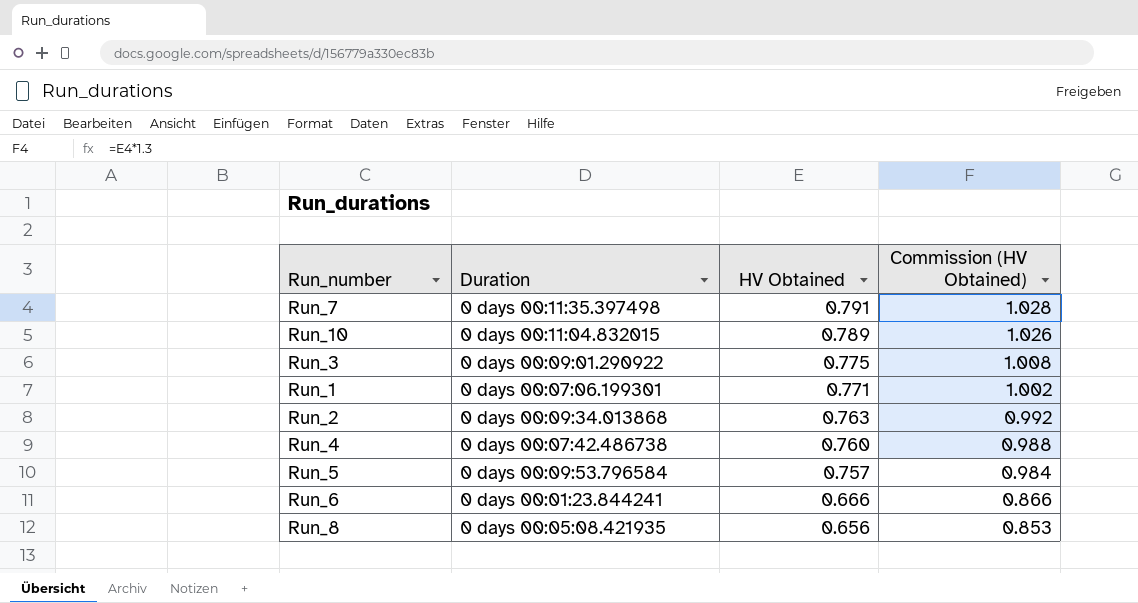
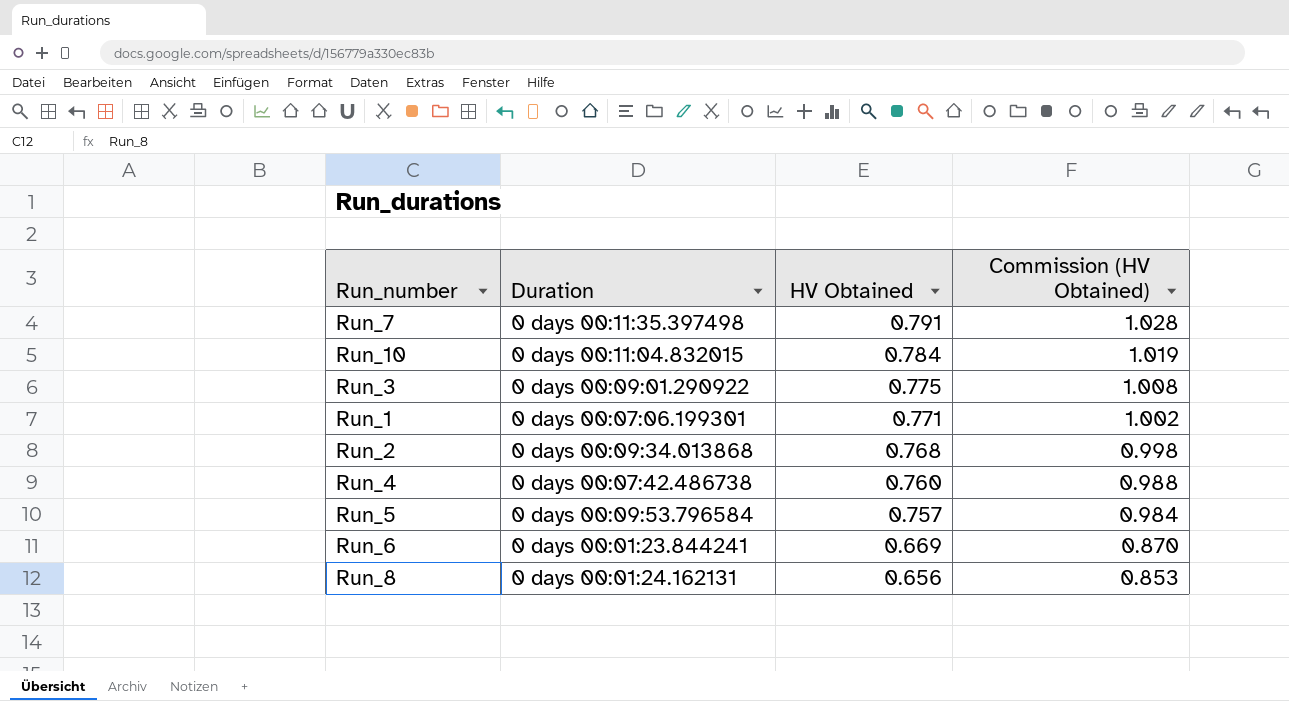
Run_10 | HV Obtained: 0.789 -> 0.784
Run_10 | Commission (HV Obtained): 1.026 -> 1.019
Run_2 | HV Obtained: 0.763 -> 0.768
Run_2 | Commission (HV Obtained): 0.992 -> 0.998
Run_6 | HV Obtained: 0.666 -> 0.669
Run_6 | Commission (HV Obtained): 0.866 -> 0.870
Run_8 | Duration: 0 days 00:05:08.421935 -> 0 days 00:01:24.162131

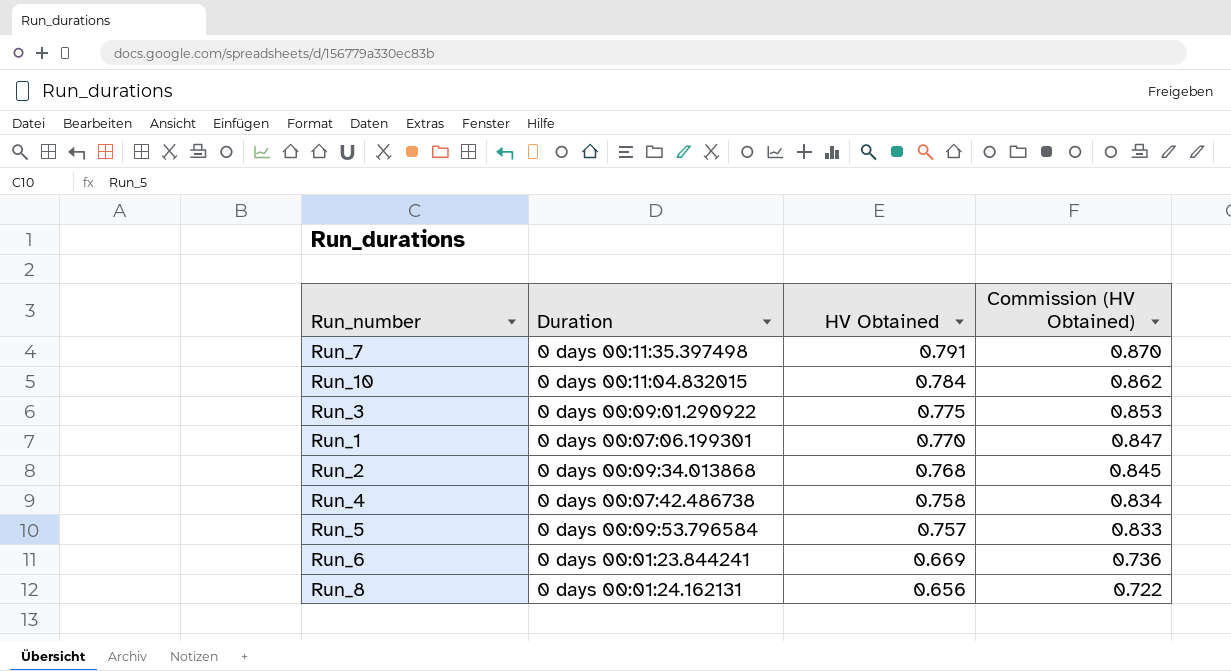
column Commission (HV Obtained) | formula: [HV Obtained] * 1.3 -> [HV Obtained] * 1.1
Run_1 | HV Obtained: 0.771 -> 0.770
Run_4 | HV Obtained: 0.760 -> 0.758

